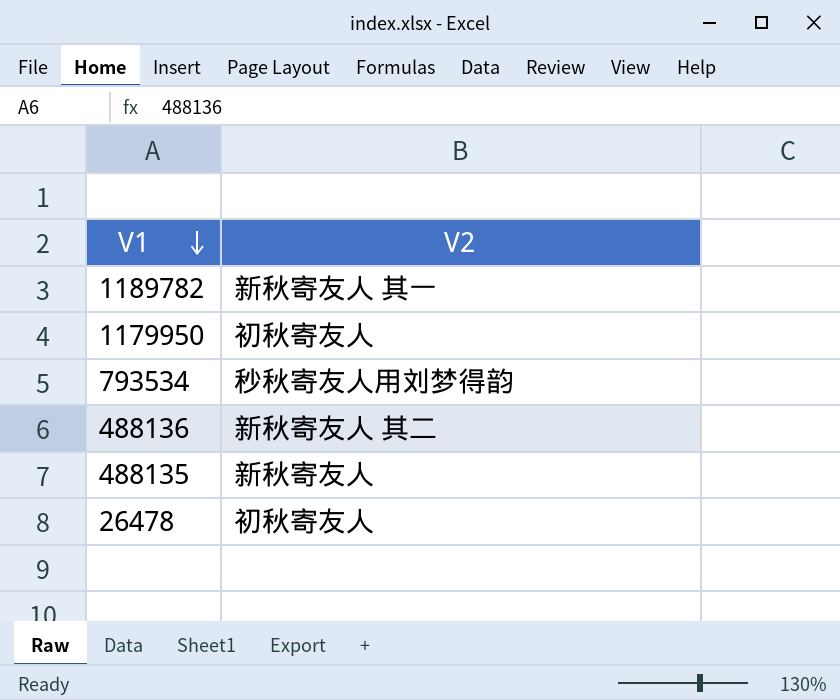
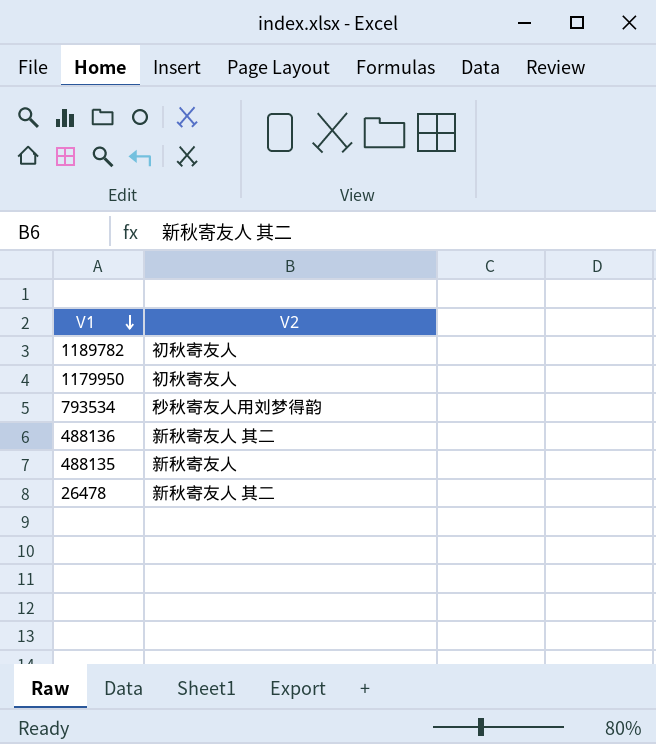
1189782 | V2: 新秋寄友人 其一 -> 初秋寄友人
26478 | V2: 初秋寄友人 -> 新秋寄友人 其二

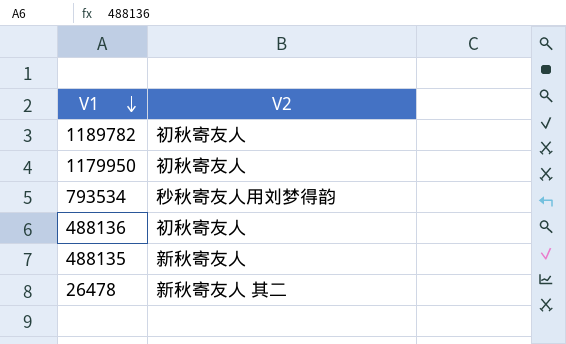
488136 | V2: 新秋寄友人 其二 -> 初秋寄友人

